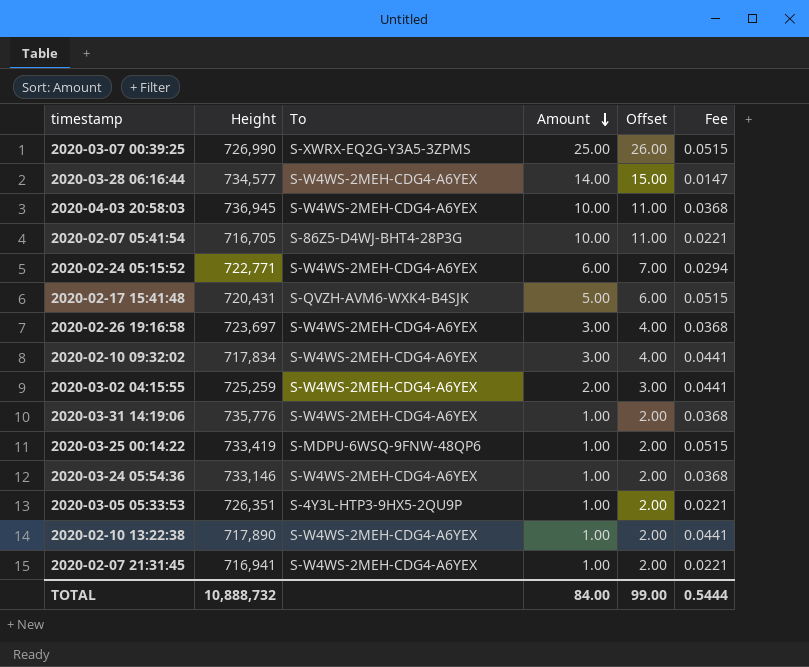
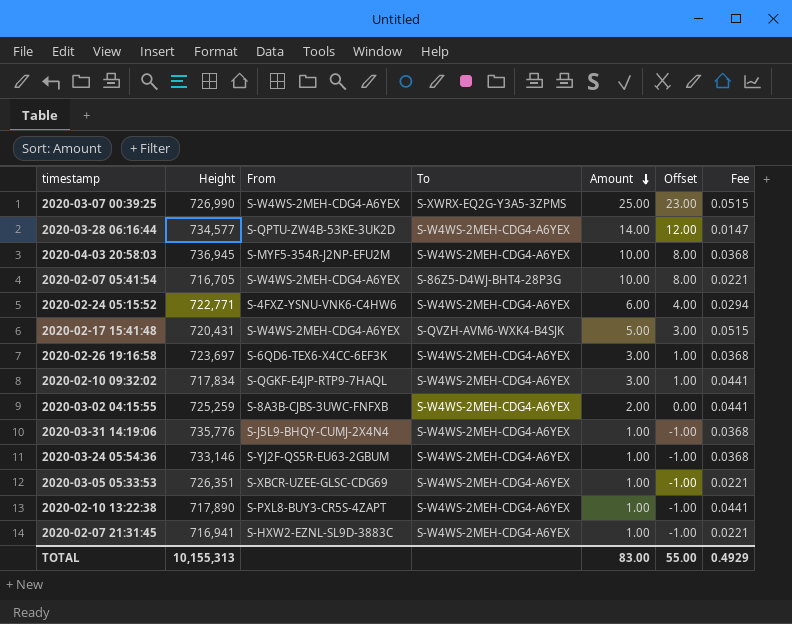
column From | position: none -> 3
column Offset | formula: [Amount] + 1 -> [Amount] - 2
row 2020-03-25 00:14:22: 733,419 | S-MDPU-6WSQ-9FNW-48QP6 | 1.00 | 2.00 | 0.0515 -> none
2020-03-05 05:33:53 | To: S-4Y3L-HTP3-9HX5-2QU9P -> S-W4WS-2MEH-CDG4-A6YEX
TOTAL | Height: 10,888,732 -> 10,155,313
TOTAL | Amount: 84.00 -> 83.00
TOTAL | Offset: 99.00 -> 55.00
TOTAL | Fee: 0.5444 -> 0.4929

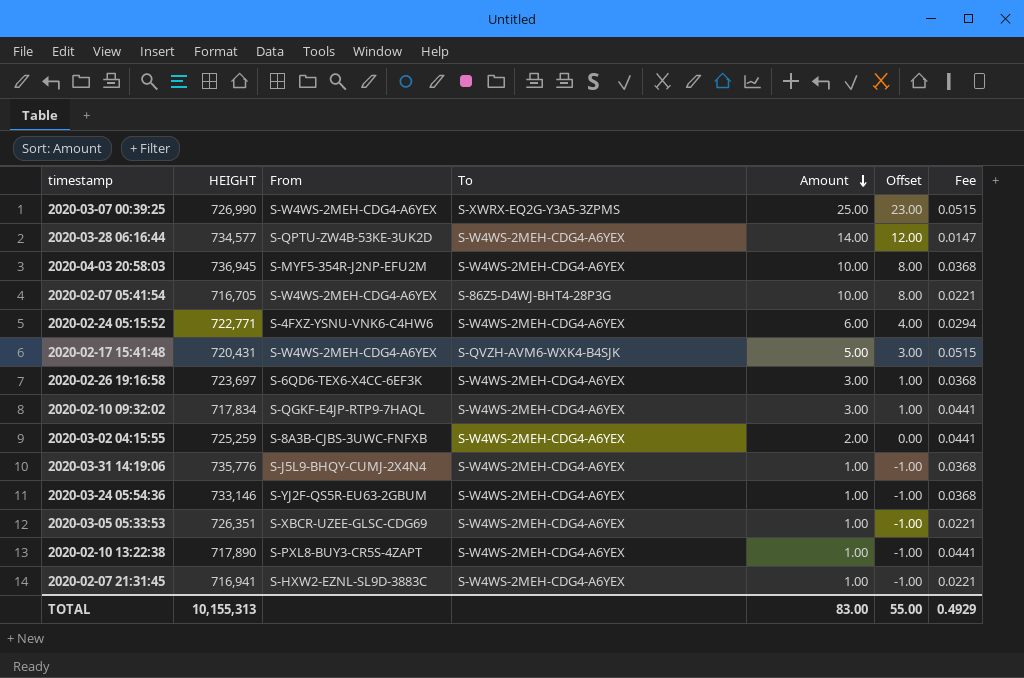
column name: Height -> HEIGHT

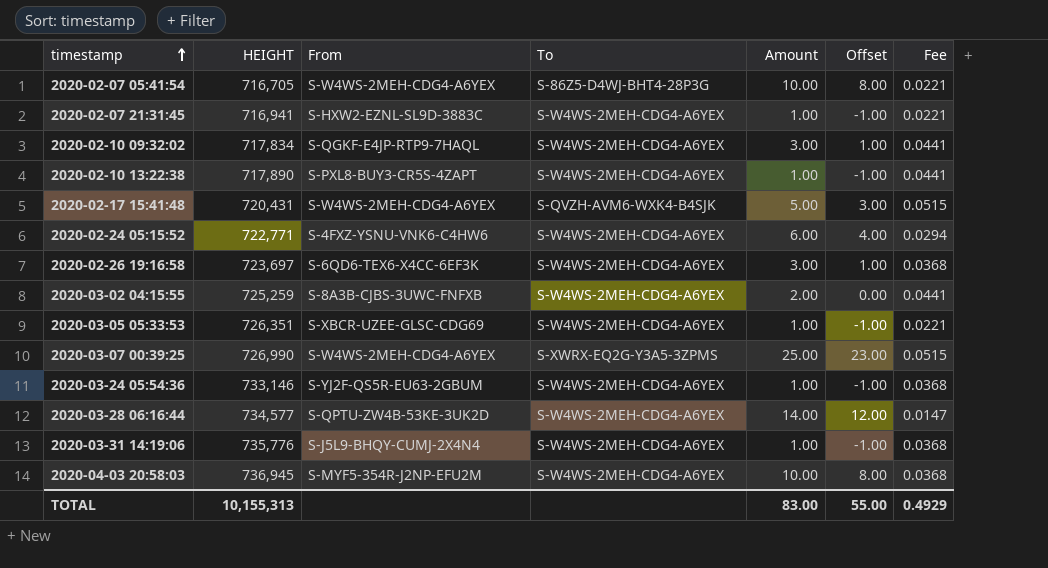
row order: Amount descending -> timestamp ascending

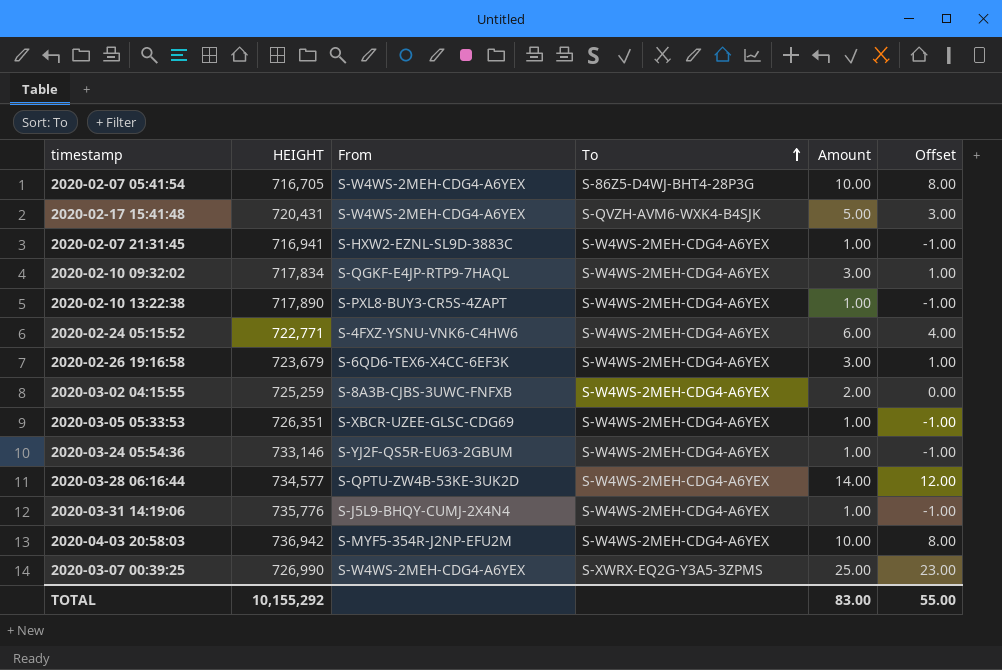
row order: timestamp ascending -> To ascending
column Fee | position: 7 -> none
2020-02-26 19:16:58 | HEIGHT: 723,697 -> 723,679
2020-04-03 20:58:03 | HEIGHT: 736,945 -> 736,942
TOTAL | HEIGHT: 10,155,313 -> 10,155,292

